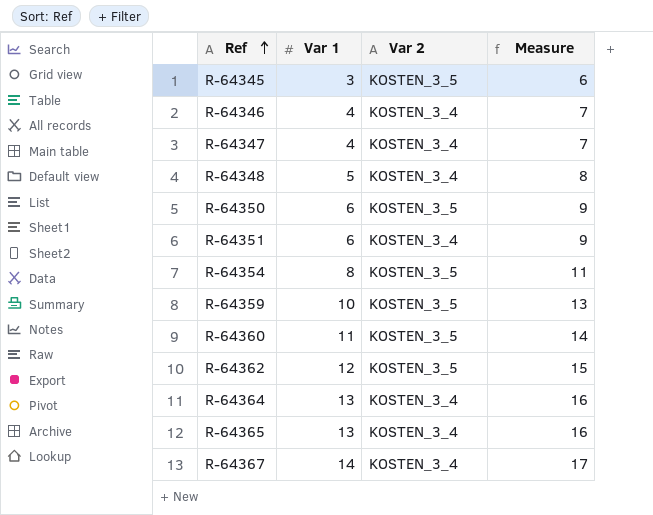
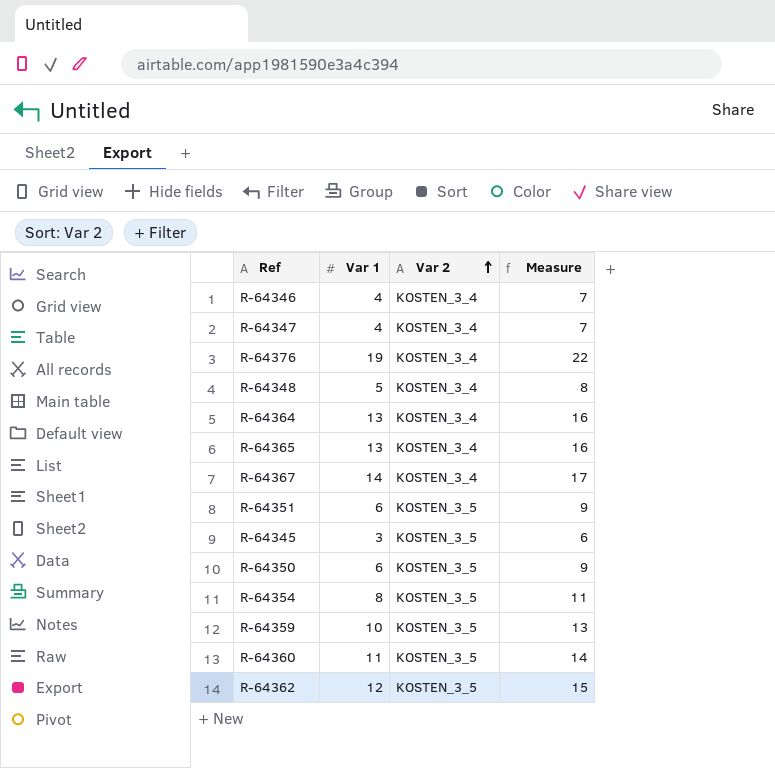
row order: Ref ascending -> Var 2 ascending
row R-64376: none -> 19 | KOSTEN_3_4 | 22
R-64351 | Var 2: KOSTEN_3_4 -> KOSTEN_3_5

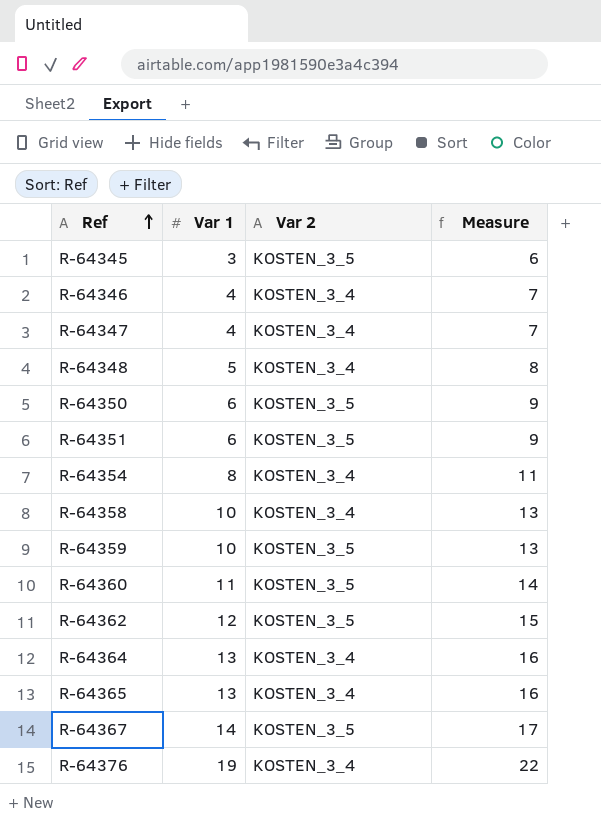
row order: Var 2 ascending -> Ref ascending
R-64354 | Var 2: KOSTEN_3_5 -> KOSTEN_3_4
row R-64358: none -> 10 | KOSTEN_3_4 | 13
R-64367 | Var 2: KOSTEN_3_4 -> KOSTEN_3_5

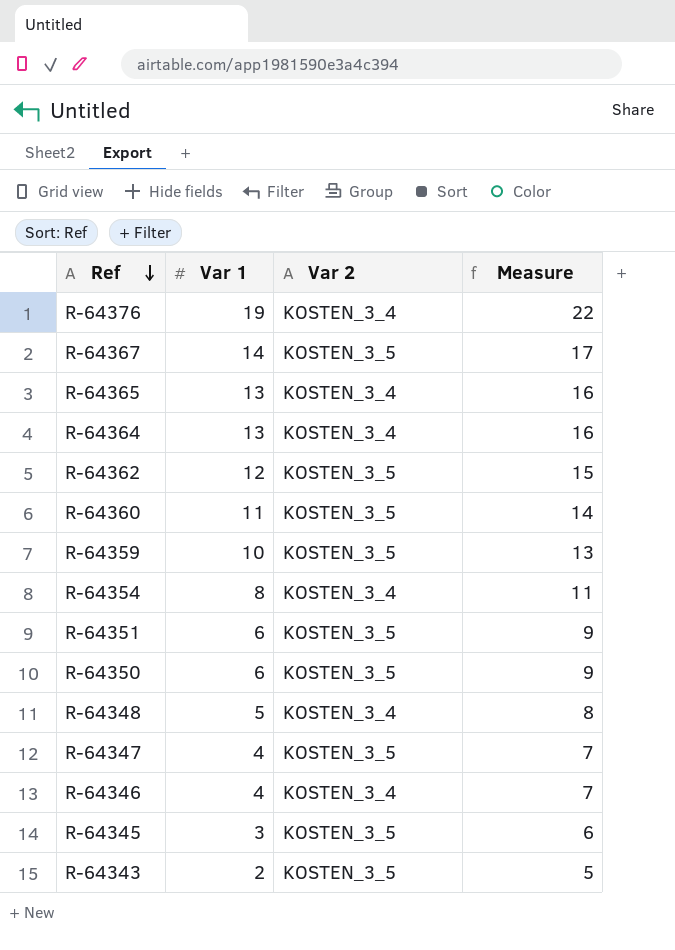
row order: Ref ascending -> Ref descending
row R-64358: 10 | KOSTEN_3_4 | 13 -> none
R-64347 | Var 2: KOSTEN_3_4 -> KOSTEN_3_5
row R-64343: none -> 2 | KOSTEN_3_5 | 5

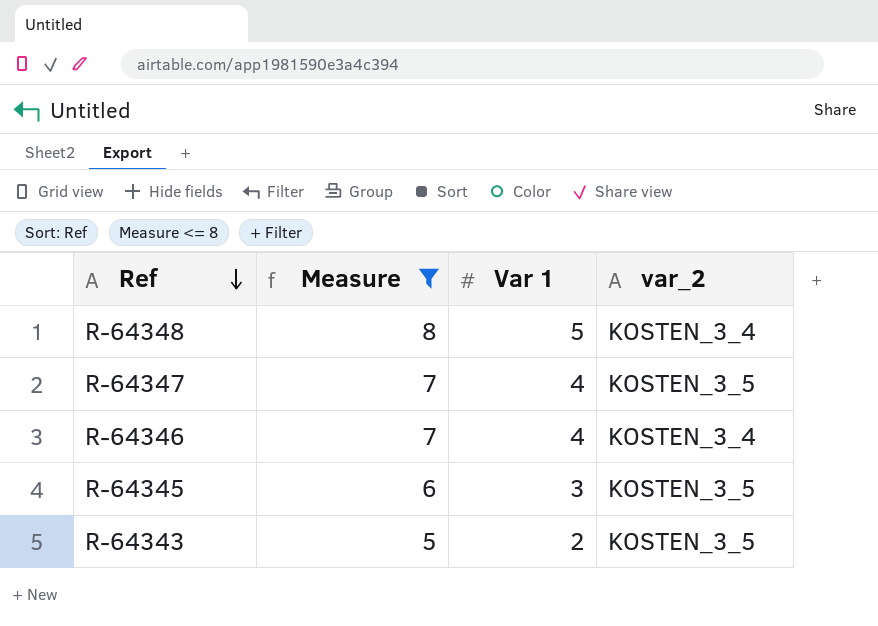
filter: none -> Measure <= 8
column Measure | position: 4 -> 2
column name: Var 2 -> var_2

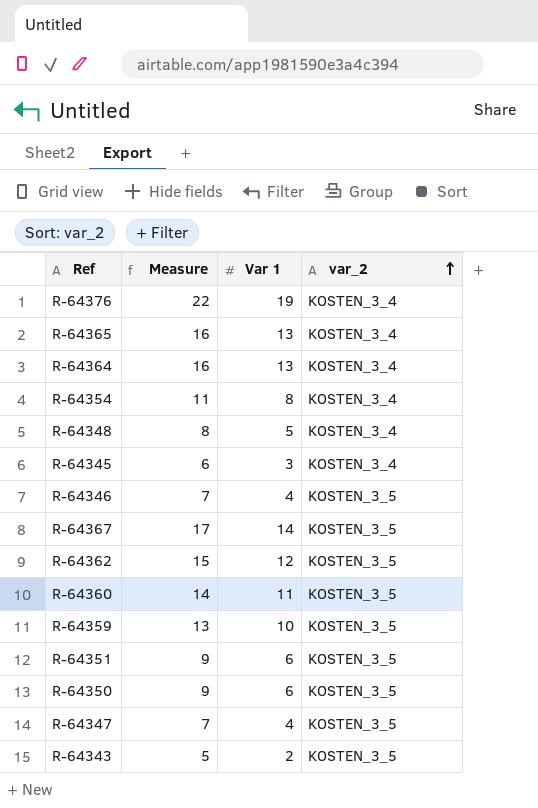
filter: Measure <= 8 -> none
row order: Ref descending -> var_2 ascending
R-64345 | var_2: KOSTEN_3_5 -> KOSTEN_3_4
R-64346 | var_2: KOSTEN_3_4 -> KOSTEN_3_5

